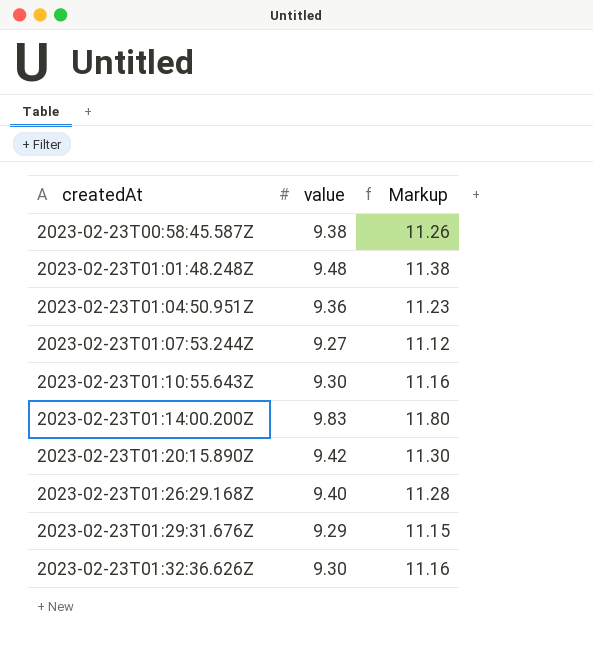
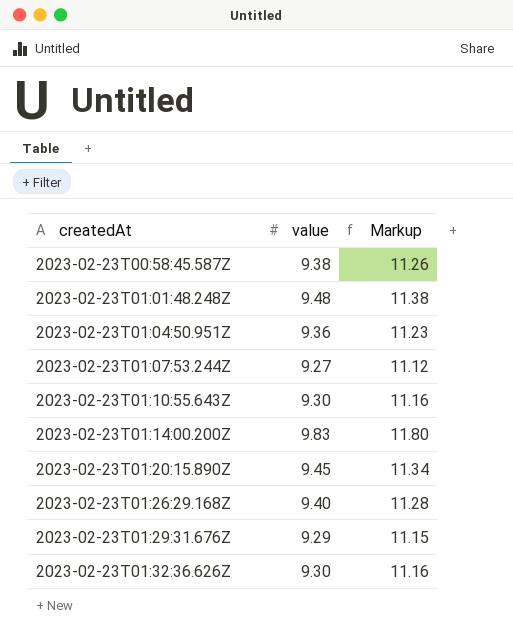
2023-02-23T01:20:15.890Z | value: 9.42 -> 9.45
2023-02-23T01:20:15.890Z | Markup: 11.30 -> 11.34

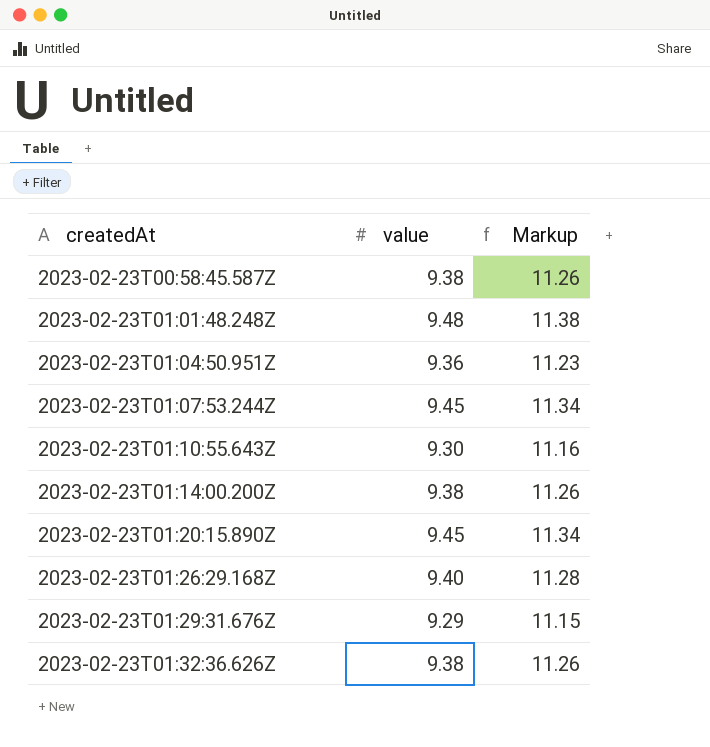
2023-02-23T01:07:53.244Z | value: 9.27 -> 9.45
2023-02-23T01:07:53.244Z | Markup: 11.12 -> 11.34
2023-02-23T01:14:00.200Z | value: 9.83 -> 9.38
2023-02-23T01:14:00.200Z | Markup: 11.80 -> 11.26
2023-02-23T01:32:36.626Z | value: 9.30 -> 9.38
2023-02-23T01:32:36.626Z | Markup: 11.16 -> 11.26

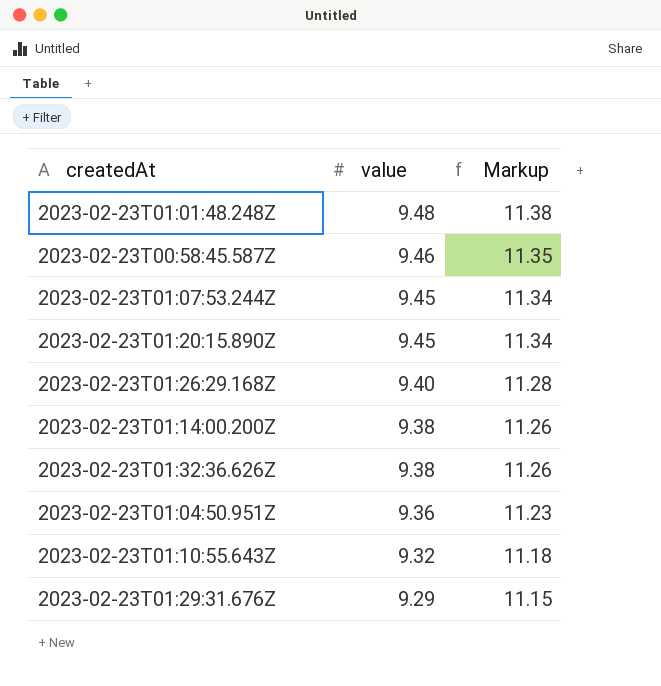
row order: createdAt ascending -> value descending
2023-02-23T00:58:45.587Z | value: 9.38 -> 9.46
2023-02-23T00:58:45.587Z | Markup: 11.26 -> 11.35
2023-02-23T01:10:55.643Z | value: 9.30 -> 9.32
2023-02-23T01:10:55.643Z | Markup: 11.16 -> 11.18

